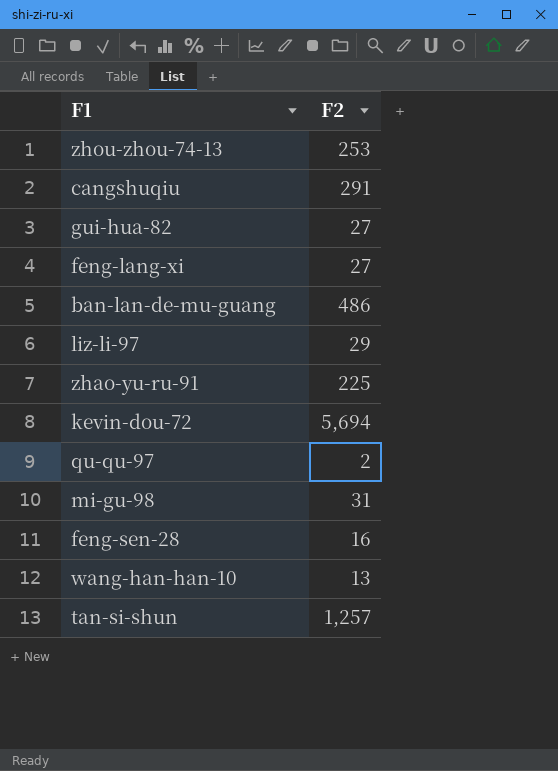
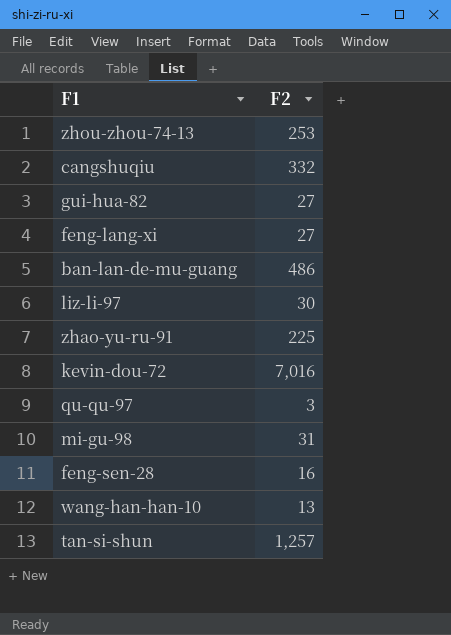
cangshuqiu | F2: 291 -> 332
liz-li-97 | F2: 29 -> 30
kevin-dou-72 | F2: 5,694 -> 7,016
qu-qu-97 | F2: 2 -> 3

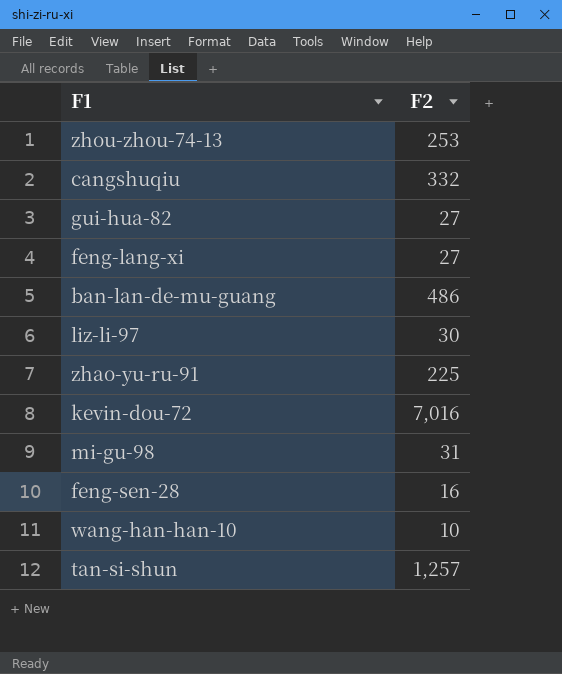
row qu-qu-97: 3 -> none
wang-han-han-10 | F2: 13 -> 10

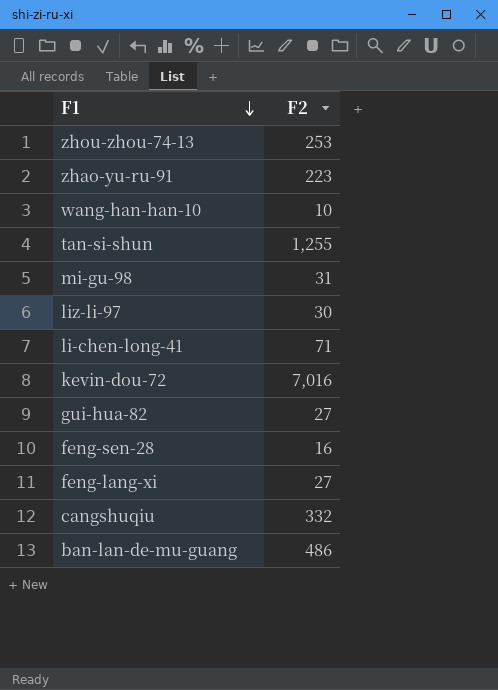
row order: none -> F1 descending
zhao-yu-ru-91 | F2: 225 -> 223
tan-si-shun | F2: 1,257 -> 1,255
row li-chen-long-41: none -> 71

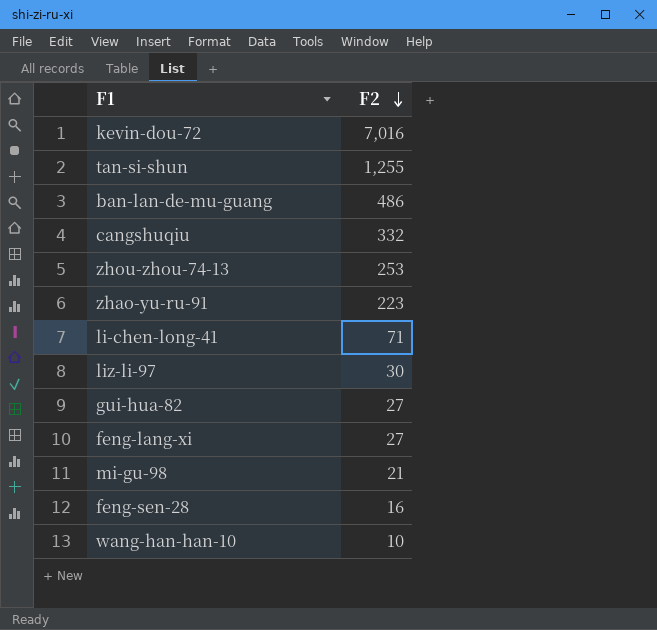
row order: F1 descending -> F2 descending
mi-gu-98 | F2: 31 -> 21

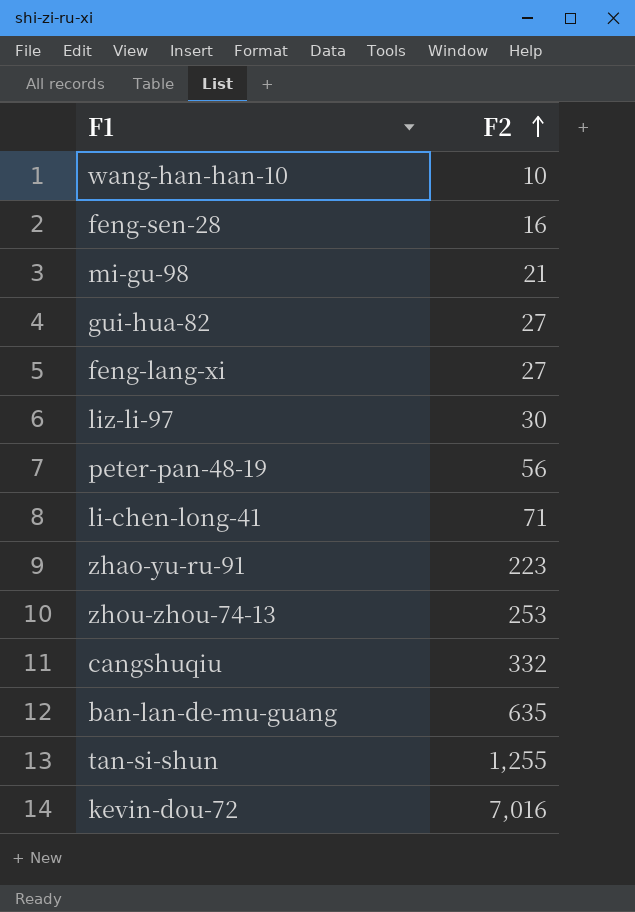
row order: F2 descending -> F2 ascending
row peter-pan-48-19: none -> 56
ban-lan-de-mu-guang | F2: 486 -> 635

